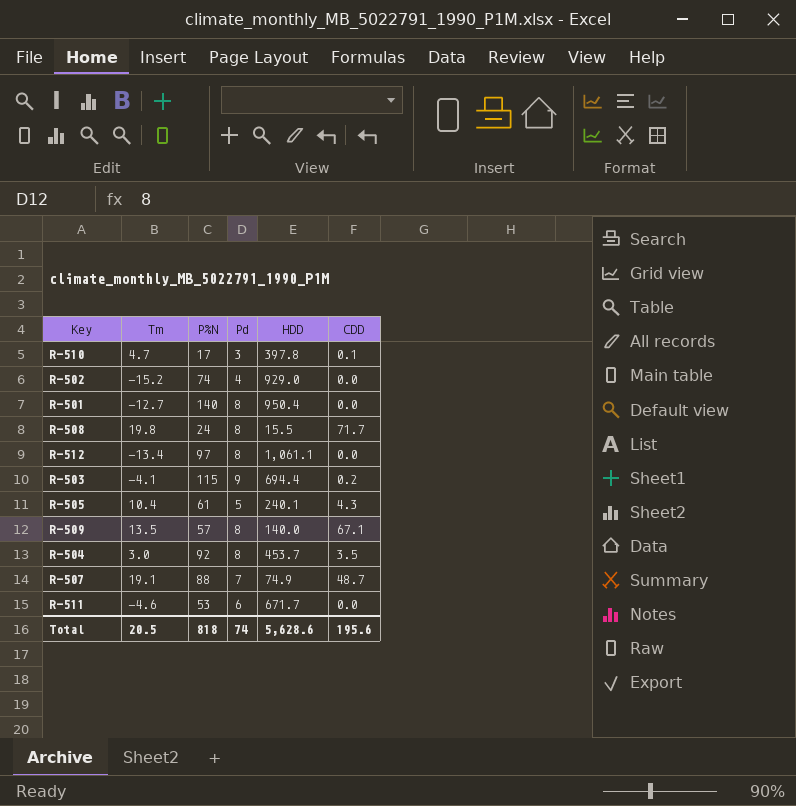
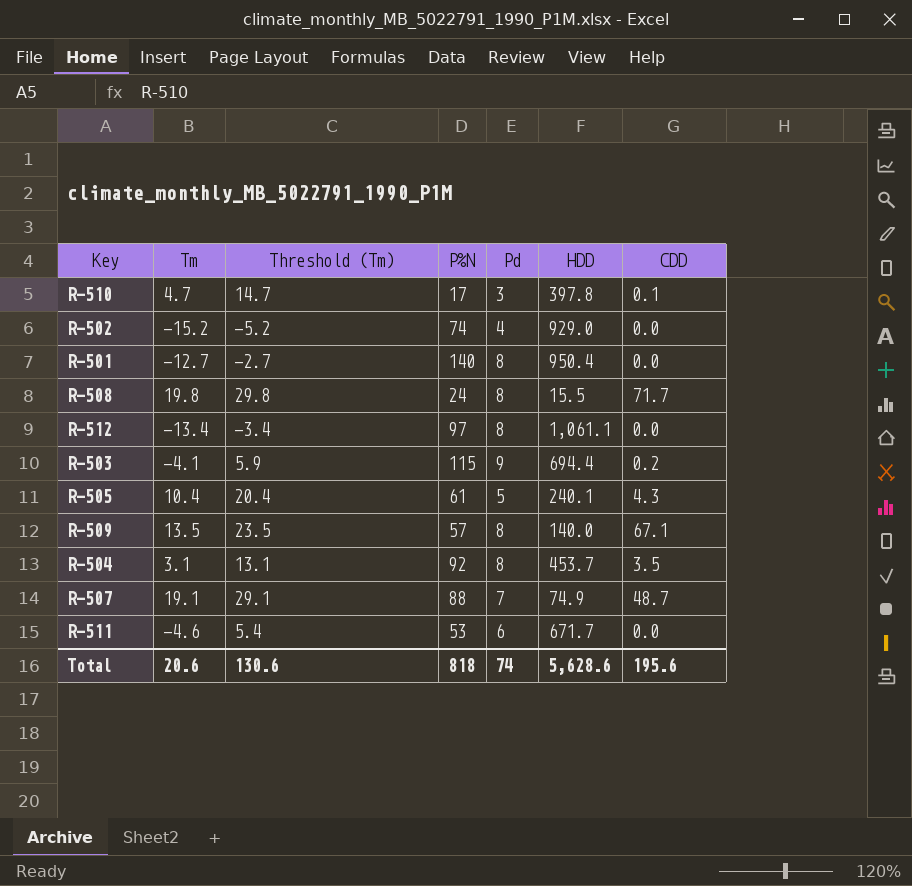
column Threshold (Tm) | formula: none -> [Tm] + 10
R-504 | Tm: 3.0 -> 3.1
Total | Tm: 20.5 -> 20.6

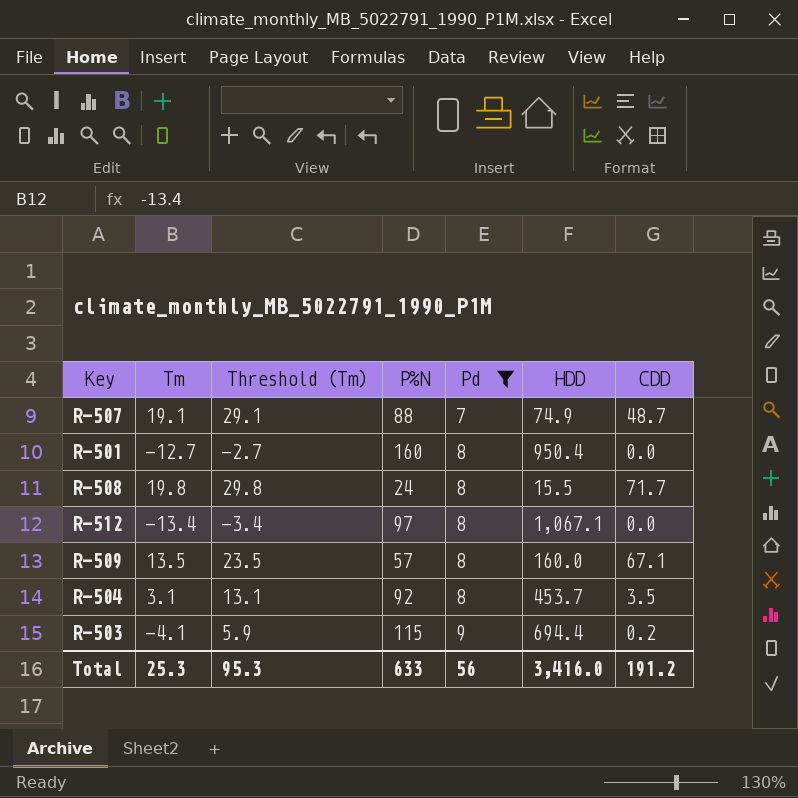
filter: none -> Pd >= 7
row order: none -> Pd ascending
R-501 | P%N: 140 -> 160
R-512 | HDD: 1,061.1 -> 1,067.1
R-509 | HDD: 140.0 -> 160.0
Total | Tm: 20.6 -> 25.3
Total | Threshold (Tm): 130.6 -> 95.3
Total | P%N: 818 -> 633
Total | Pd: 74 -> 56
Total | HDD: 5,628.6 -> 3,416.0
Total | CDD: 195.6 -> 191.2

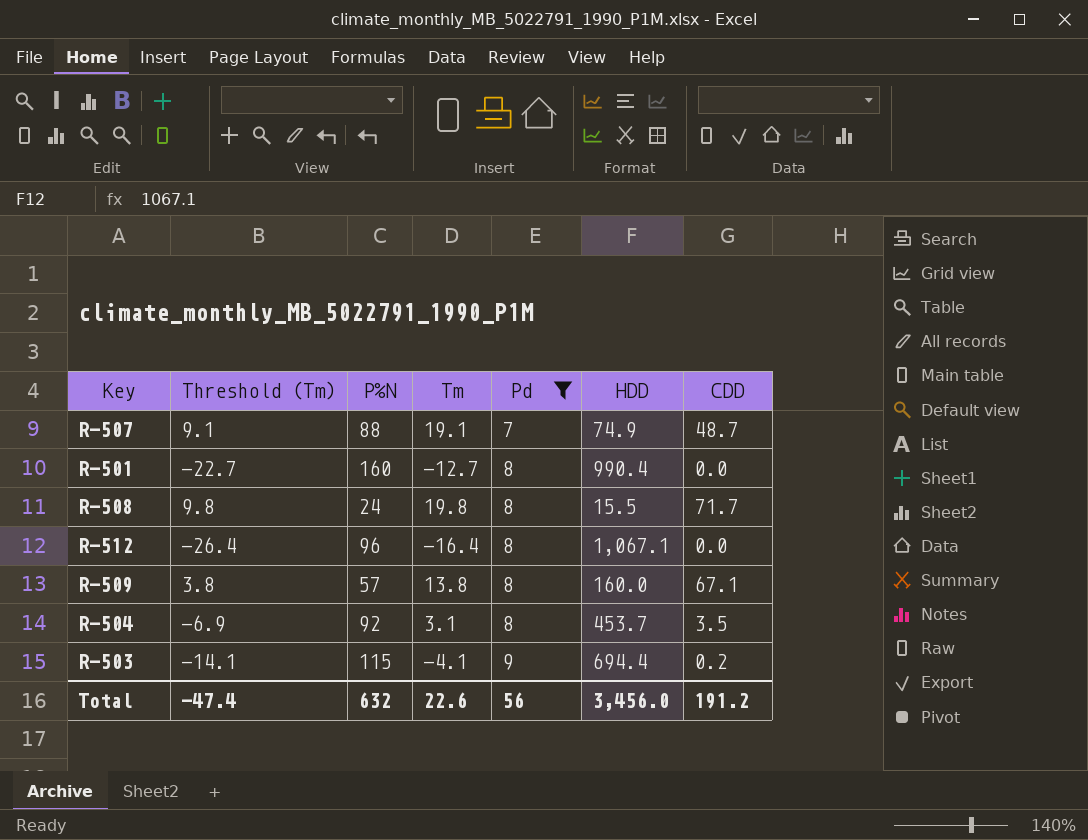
column Threshold (Tm) | formula: [Tm] + 10 -> [Tm] - 10
column Tm | position: 2 -> 4
R-501 | HDD: 950.4 -> 990.4
R-512 | P%N: 97 -> 96
R-512 | Tm: -13.4 -> -16.4
R-509 | Tm: 13.5 -> 13.8
Total | Threshold (Tm): 95.3 -> -47.4
Total | P%N: 633 -> 632
Total | Tm: 25.3 -> 22.6
Total | HDD: 3,416.0 -> 3,456.0

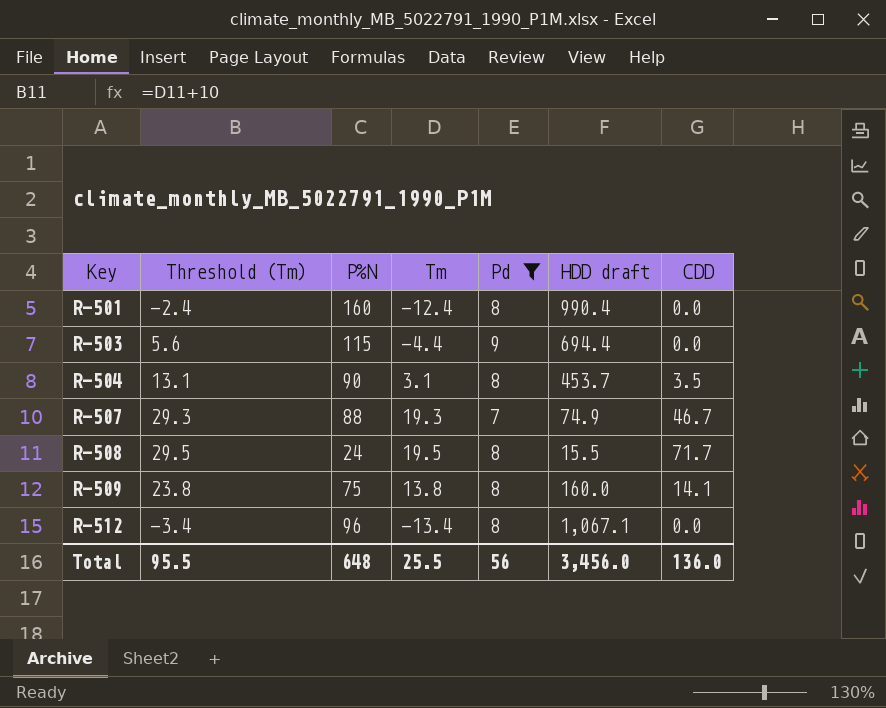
row order: Pd ascending -> Key ascending
column Threshold (Tm) | formula: [Tm] - 10 -> [Tm] + 10
column name: HDD -> HDD draft
R-501 | Tm: -12.7 -> -12.4
R-503 | Tm: -4.1 -> -4.4
R-503 | CDD: 0.2 -> 0.0
R-504 | P%N: 92 -> 90
R-507 | Tm: 19.1 -> 19.3
R-507 | CDD: 48.7 -> 46.7
R-508 | Tm: 19.8 -> 19.5
R-509 | P%N: 57 -> 75
R-509 | CDD: 67.1 -> 14.1
R-512 | Tm: -16.4 -> -13.4
Total | Threshold (Tm): -47.4 -> 95.5
Total | P%N: 632 -> 648
Total | Tm: 22.6 -> 25.5
Total | CDD: 191.2 -> 136.0

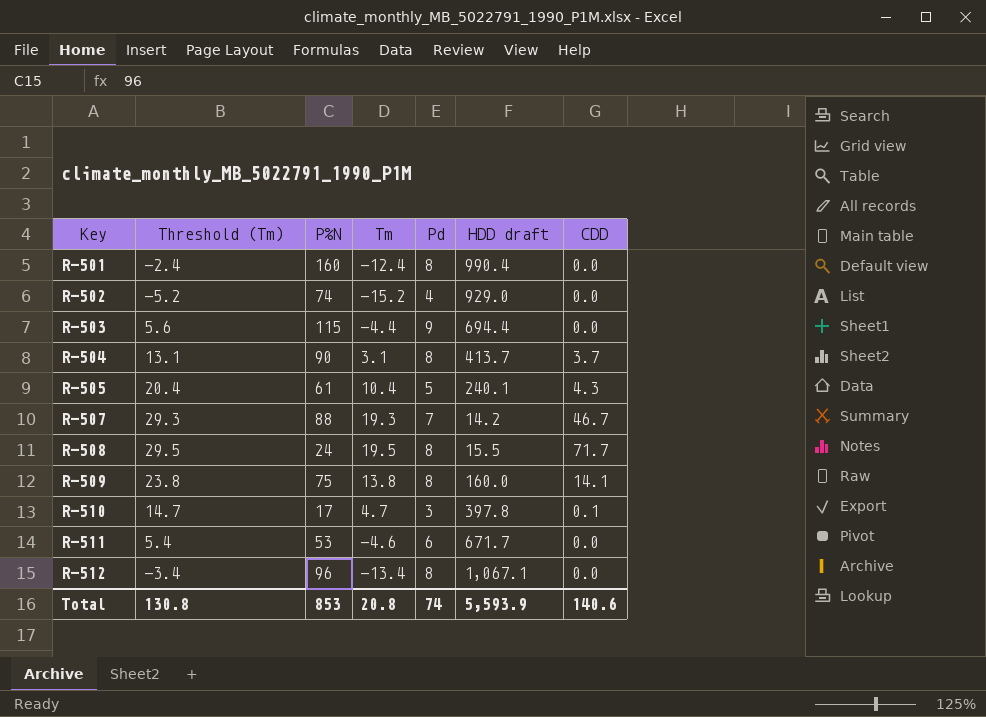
filter: Pd >= 7 -> none
R-504 | HDD draft: 453.7 -> 413.7
R-504 | CDD: 3.5 -> 3.7
R-507 | HDD draft: 74.9 -> 14.2
Total | Threshold (Tm): 95.5 -> 130.8
Total | P%N: 648 -> 853
Total | Tm: 25.5 -> 20.8
Total | Pd: 56 -> 74
Total | HDD draft: 3,456.0 -> 5,593.9
Total | CDD: 136.0 -> 140.6

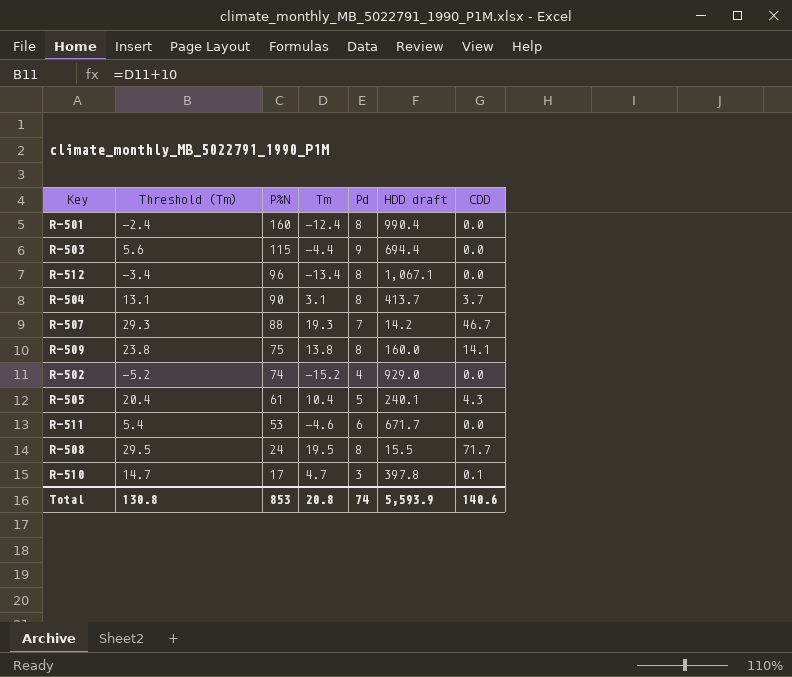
row order: Key ascending -> P%N descending

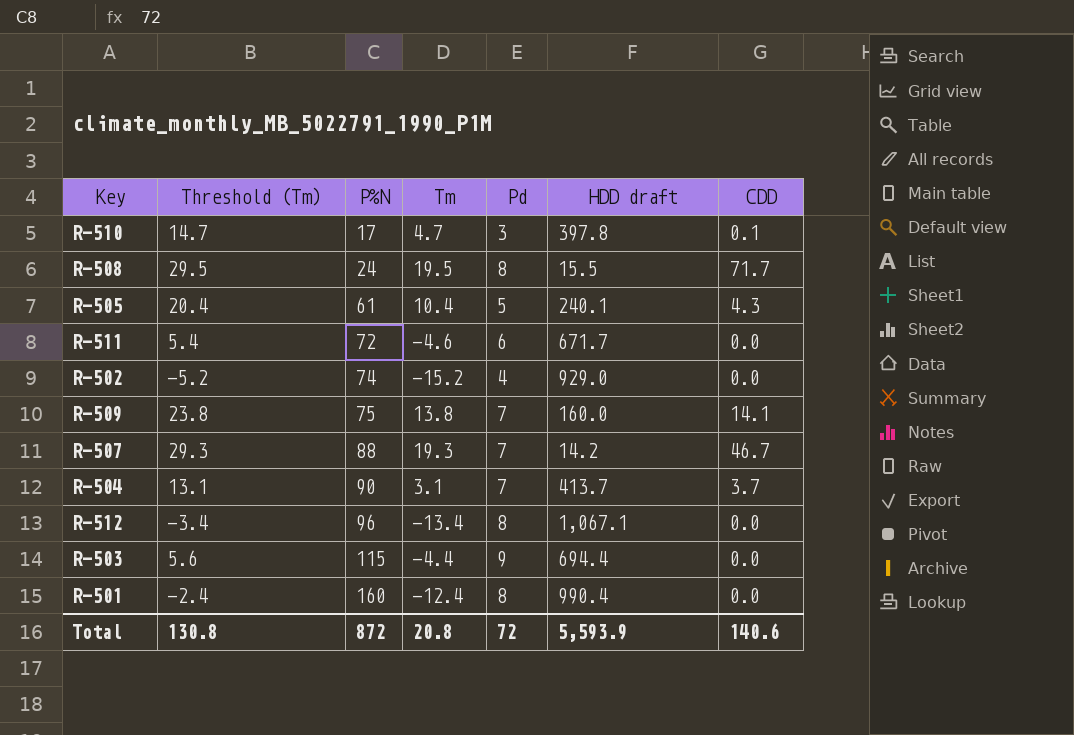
row order: P%N descending -> P%N ascending
R-511 | P%N: 53 -> 72
R-509 | Pd: 8 -> 7
R-504 | Pd: 8 -> 7
Total | P%N: 853 -> 872
Total | Pd: 74 -> 72

